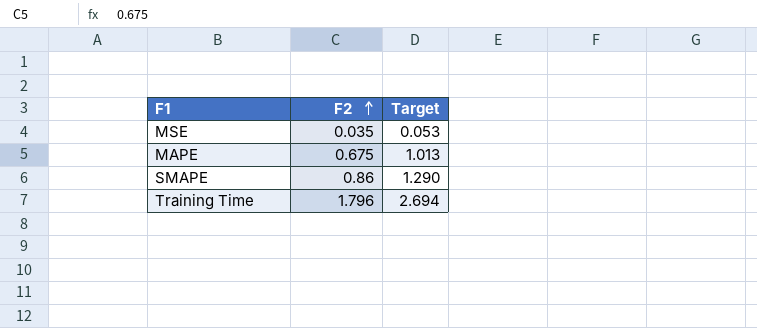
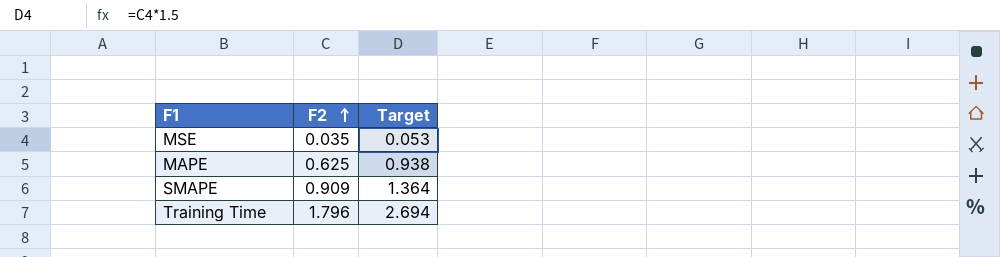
MAPE | F2: 0.675 -> 0.625
MAPE | Target: 1.013 -> 0.938
SMAPE | F2: 0.86 -> 0.909
SMAPE | Target: 1.290 -> 1.364

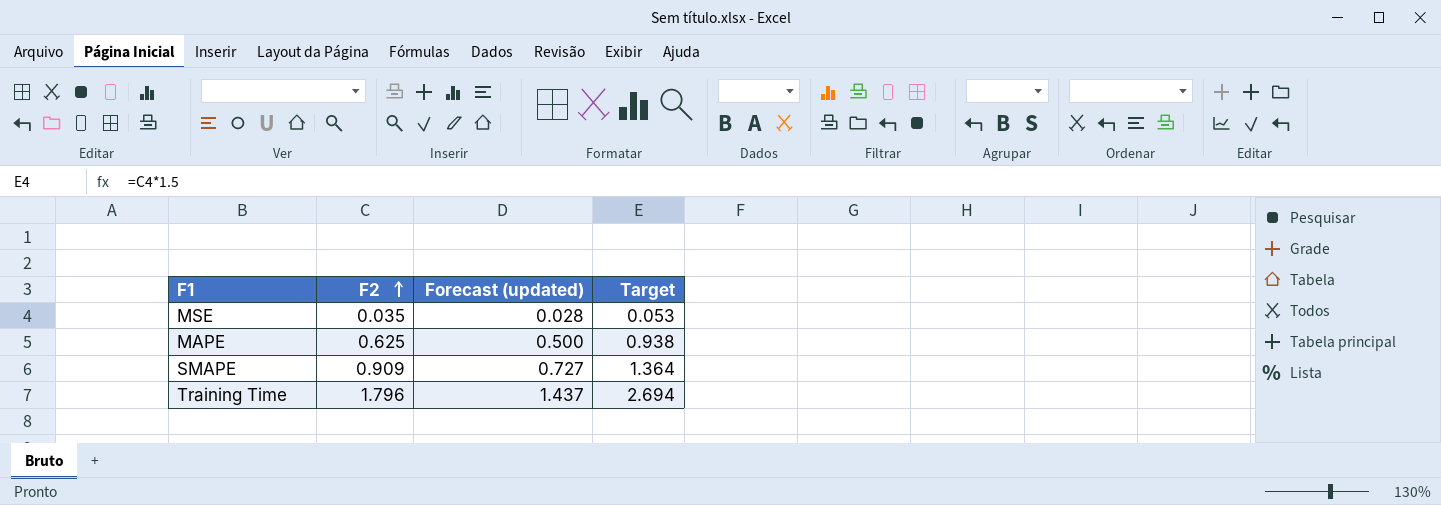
column Forecast (updated) | formula: none -> [F2] * 0.8

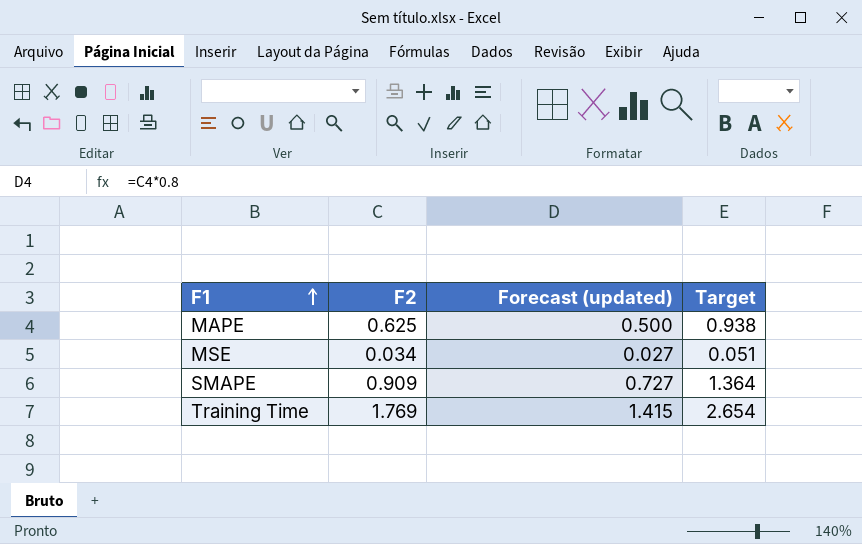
row order: F2 ascending -> F1 ascending
MSE | F2: 0.035 -> 0.034
MSE | Forecast (updated): 0.028 -> 0.027
MSE | Target: 0.053 -> 0.051
Training Time | F2: 1.796 -> 1.769
Training Time | Forecast (updated): 1.437 -> 1.415
Training Time | Target: 2.694 -> 2.654

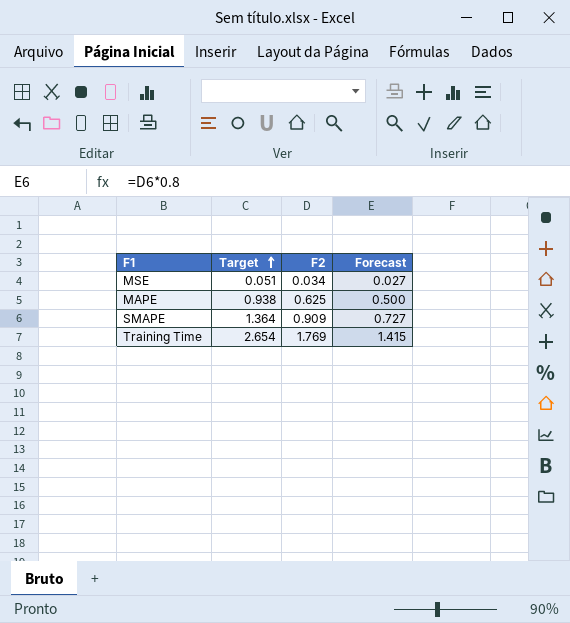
row order: F1 ascending -> Target ascending
column Target | position: 4 -> 2
column name: Forecast (updated) -> Forecast

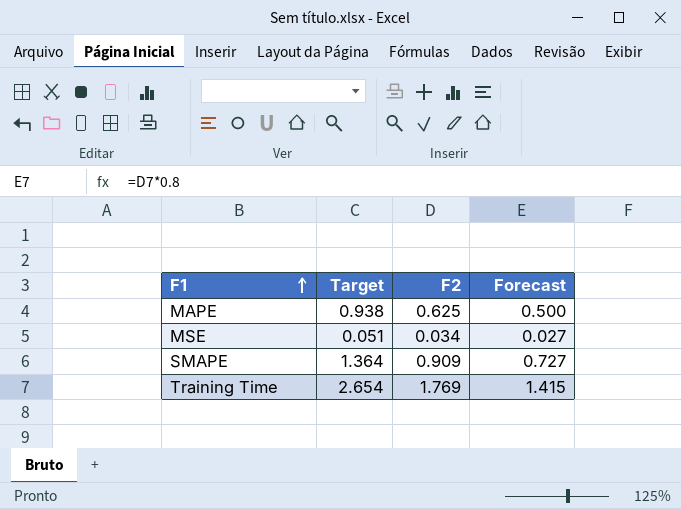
row order: Target ascending -> F1 ascending

